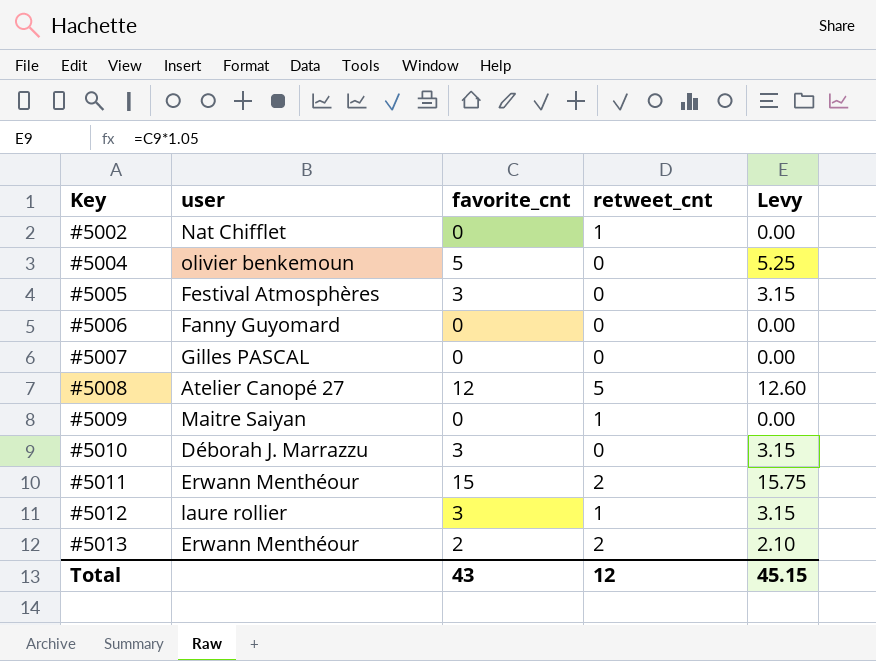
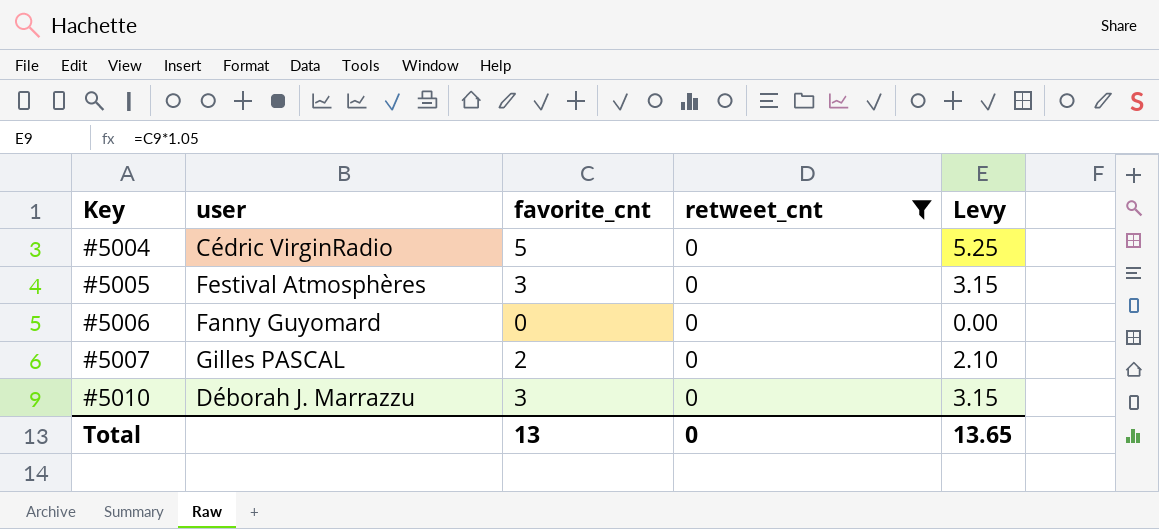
filter: none -> retweet_cnt = 0
#5004 | user: olivier benkemoun -> Cédric VirginRadio
#5007 | favorite_cnt: 0 -> 2
#5007 | Levy: 0.00 -> 2.10
Total | favorite_cnt: 43 -> 13
Total | retweet_cnt: 12 -> 0
Total | Levy: 45.15 -> 13.65

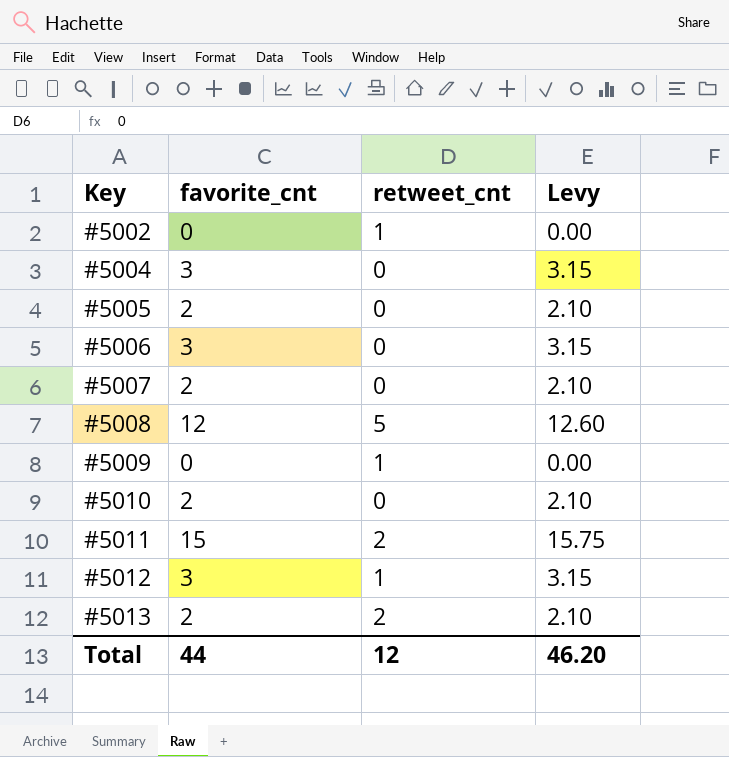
filter: retweet_cnt = 0 -> none
column user | position: 2 -> none
#5004 | favorite_cnt: 5 -> 3
#5004 | Levy: 5.25 -> 3.15
#5005 | favorite_cnt: 3 -> 2
#5005 | Levy: 3.15 -> 2.10
#5006 | favorite_cnt: 0 -> 3
#5006 | Levy: 0.00 -> 3.15
#5010 | favorite_cnt: 3 -> 2
#5010 | Levy: 3.15 -> 2.10
Total | favorite_cnt: 13 -> 44
Total | retweet_cnt: 0 -> 12
Total | Levy: 13.65 -> 46.20

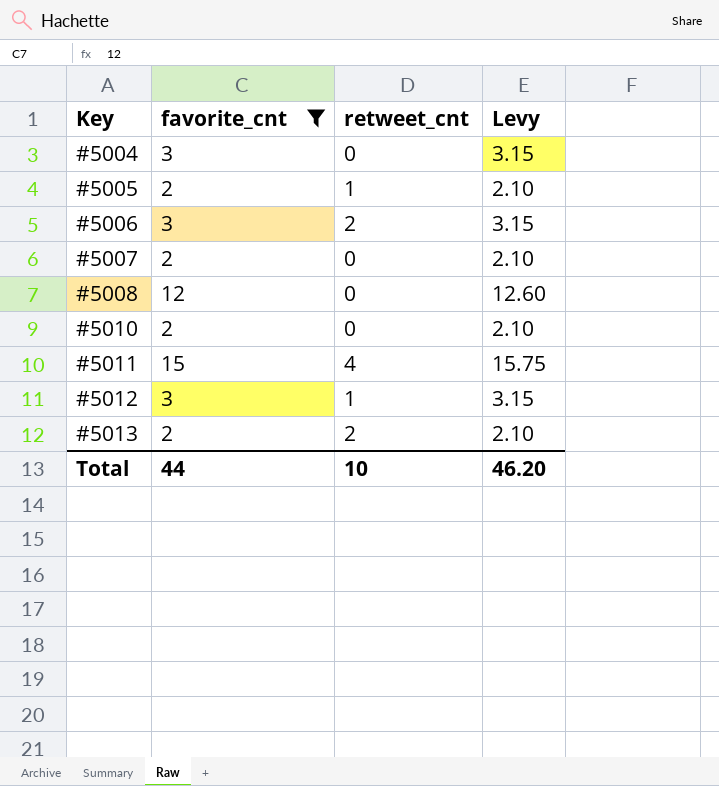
filter: none -> favorite_cnt != 0
#5005 | retweet_cnt: 0 -> 1
#5006 | retweet_cnt: 0 -> 2
#5008 | retweet_cnt: 5 -> 0
#5011 | retweet_cnt: 2 -> 4
Total | retweet_cnt: 12 -> 10

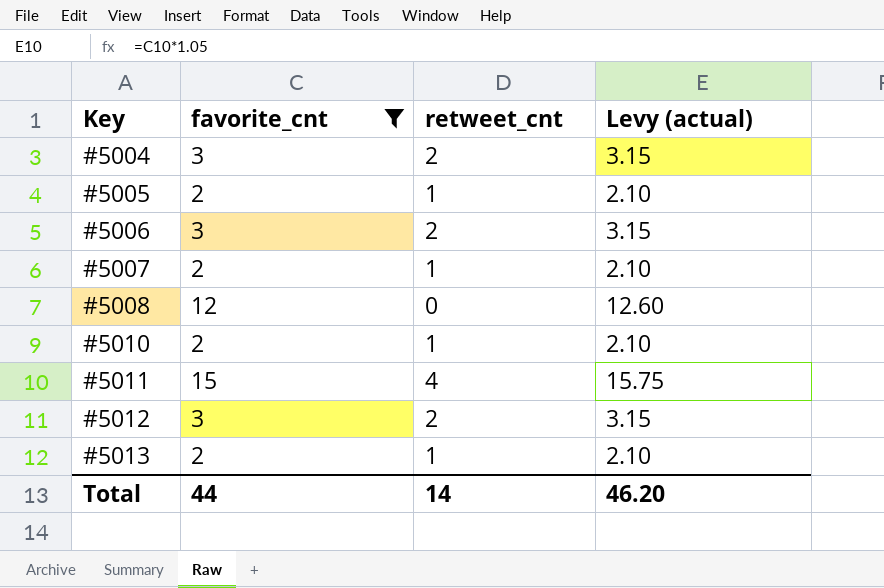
column name: Levy -> Levy (actual)
#5004 | retweet_cnt: 0 -> 2
#5007 | retweet_cnt: 0 -> 1
#5010 | retweet_cnt: 0 -> 1
#5012 | retweet_cnt: 1 -> 2
#5013 | retweet_cnt: 2 -> 1
Total | retweet_cnt: 10 -> 14

